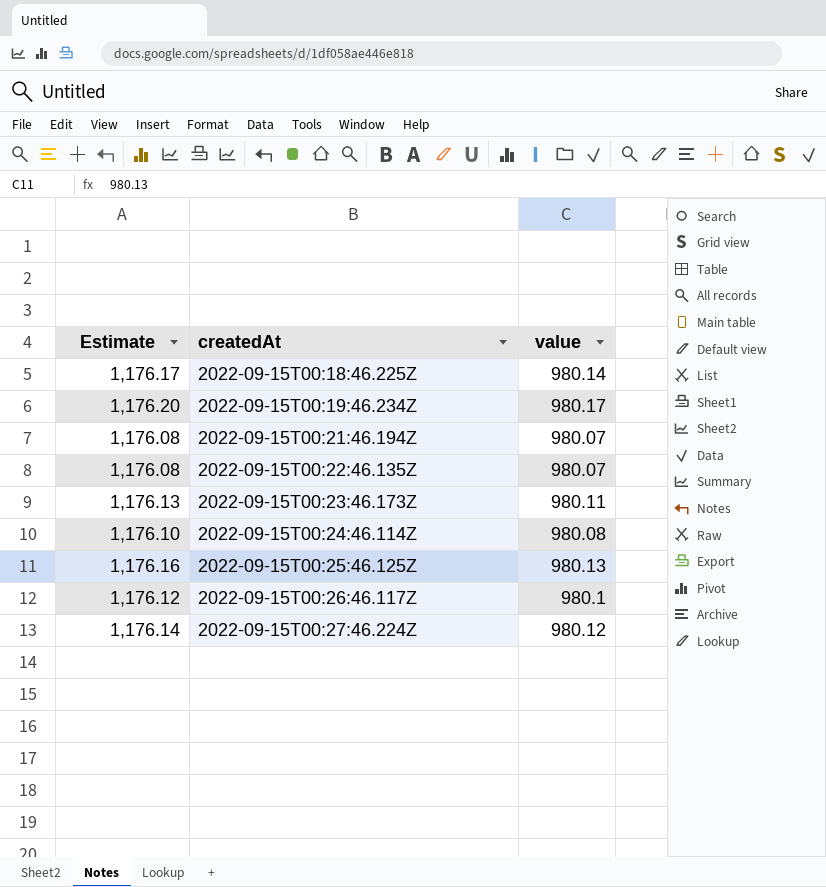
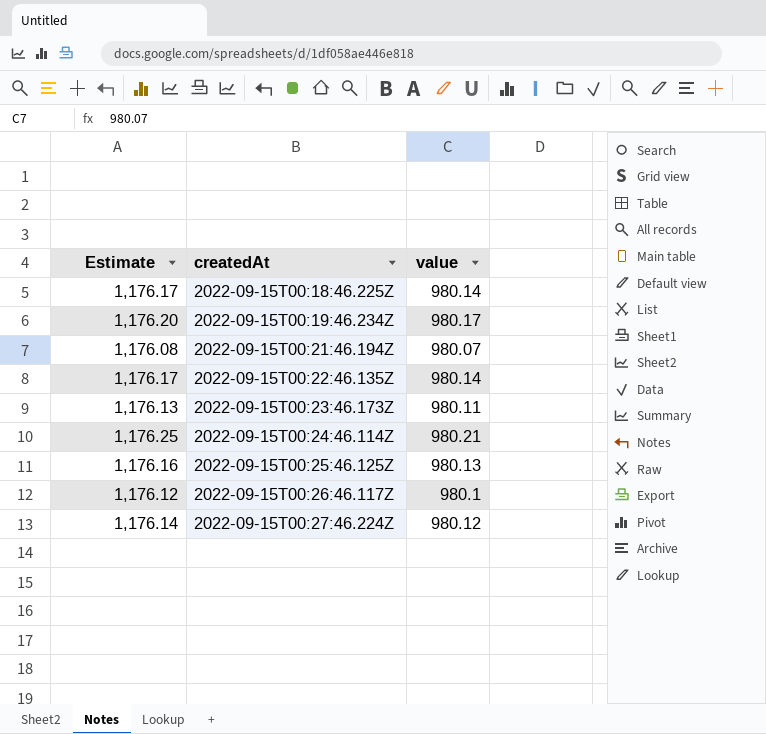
2022-09-15T00:22:46.135Z | Estimate: 1,176.08 -> 1,176.17
2022-09-15T00:22:46.135Z | value: 980.07 -> 980.14
2022-09-15T00:24:46.114Z | Estimate: 1,176.10 -> 1,176.25
2022-09-15T00:24:46.114Z | value: 980.08 -> 980.21

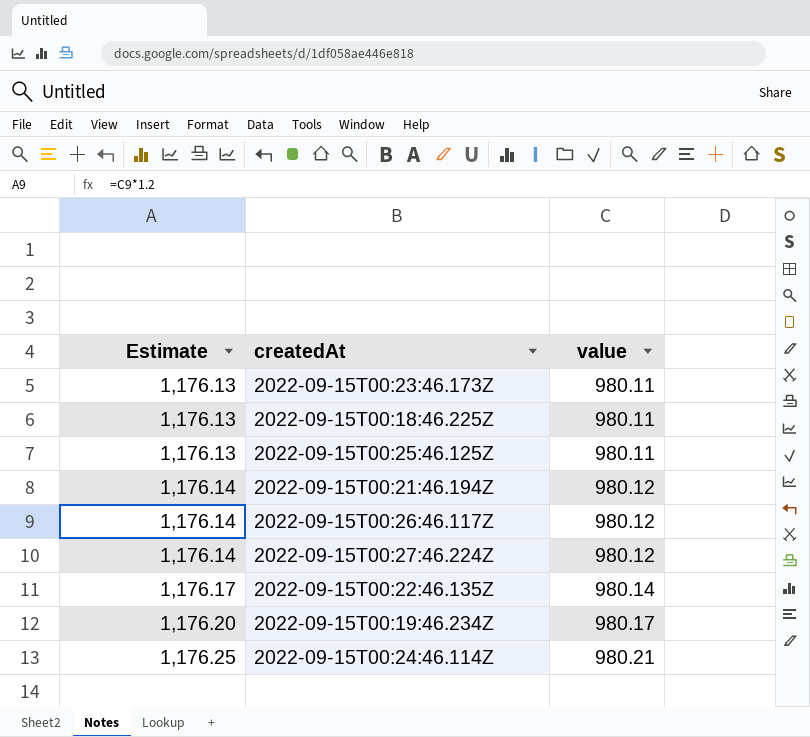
row order: createdAt ascending -> Estimate ascending
2022-09-15T00:18:46.225Z | Estimate: 1,176.17 -> 1,176.13
2022-09-15T00:18:46.225Z | value: 980.14 -> 980.11
2022-09-15T00:25:46.125Z | Estimate: 1,176.16 -> 1,176.13
2022-09-15T00:25:46.125Z | value: 980.13 -> 980.11
2022-09-15T00:21:46.194Z | Estimate: 1,176.08 -> 1,176.14
2022-09-15T00:21:46.194Z | value: 980.07 -> 980.12
2022-09-15T00:26:46.117Z | Estimate: 1,176.12 -> 1,176.14
2022-09-15T00:26:46.117Z | value: 980.1 -> 980.12

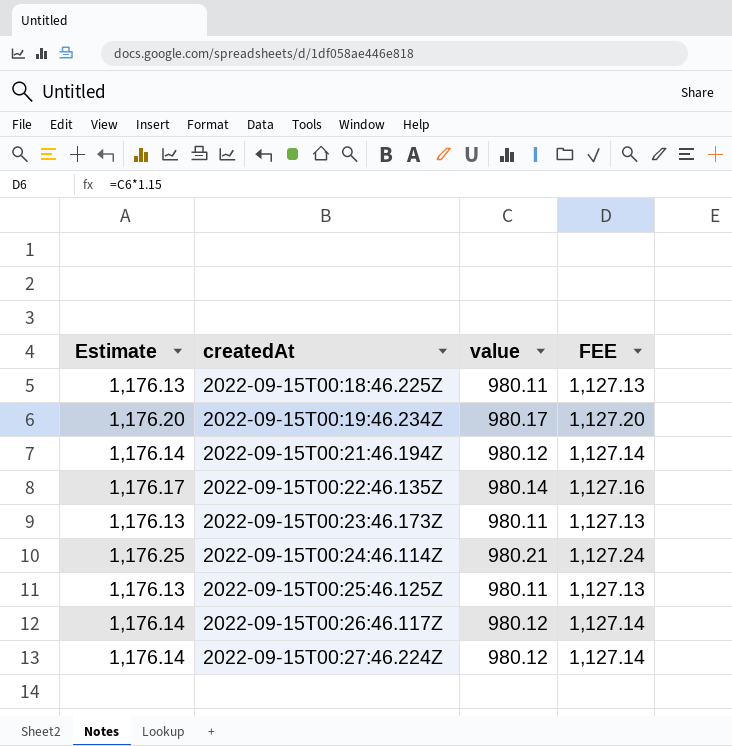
row order: Estimate ascending -> createdAt ascending
column FEE | formula: none -> [value] * 1.15

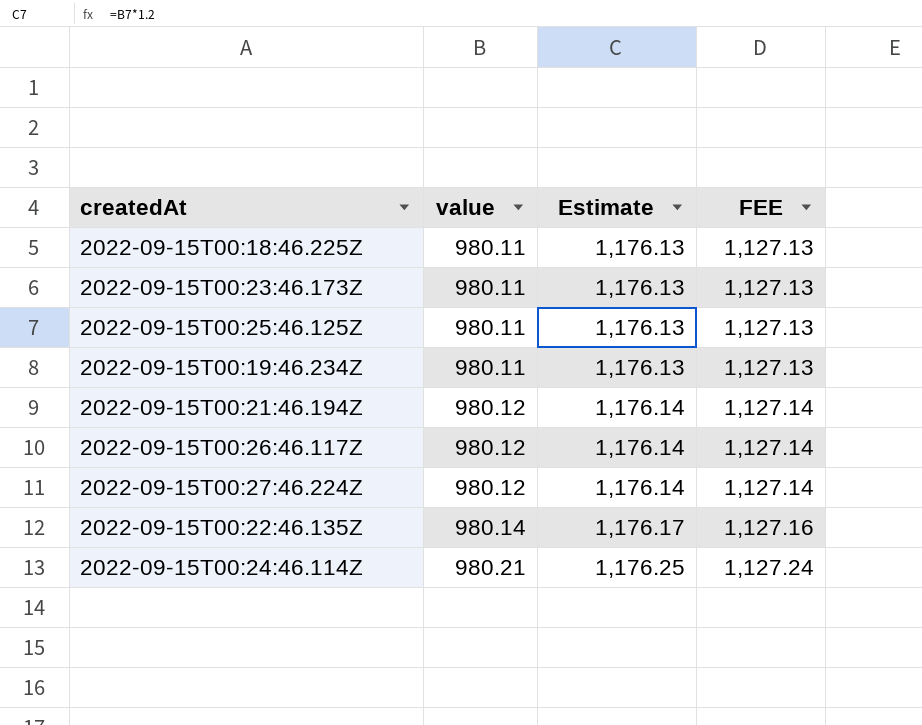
row order: createdAt ascending -> value ascending
column Estimate | position: 1 -> 3
2022-09-15T00:19:46.234Z | value: 980.17 -> 980.11
2022-09-15T00:19:46.234Z | Estimate: 1,176.20 -> 1,176.13
2022-09-15T00:19:46.234Z | FEE: 1,127.20 -> 1,127.13

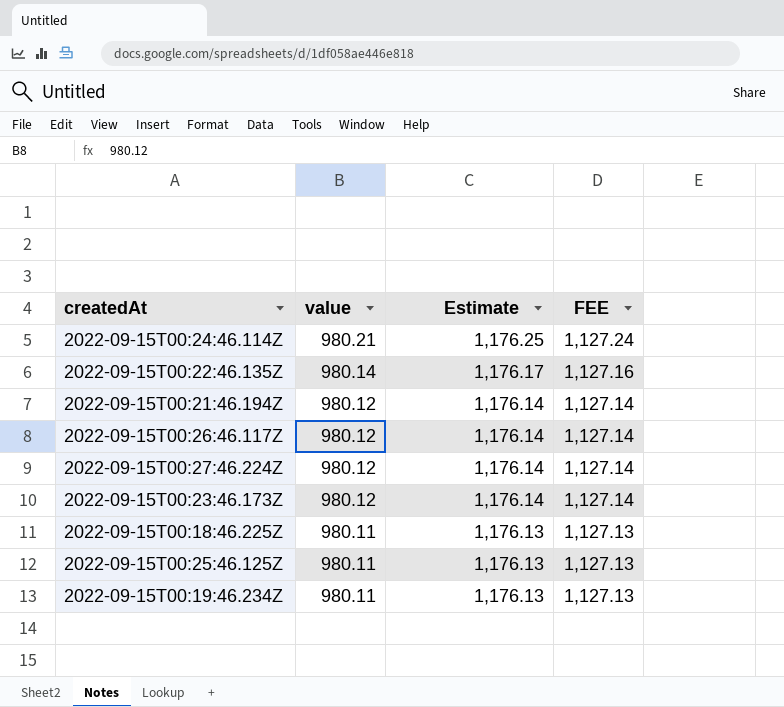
row order: value ascending -> value descending
2022-09-15T00:23:46.173Z | value: 980.11 -> 980.12
2022-09-15T00:23:46.173Z | Estimate: 1,176.13 -> 1,176.14
2022-09-15T00:23:46.173Z | FEE: 1,127.13 -> 1,127.14

